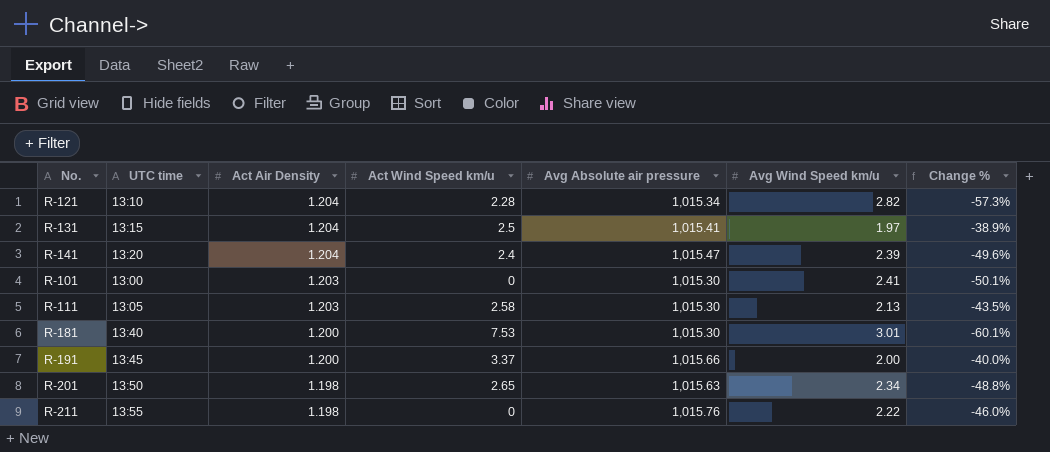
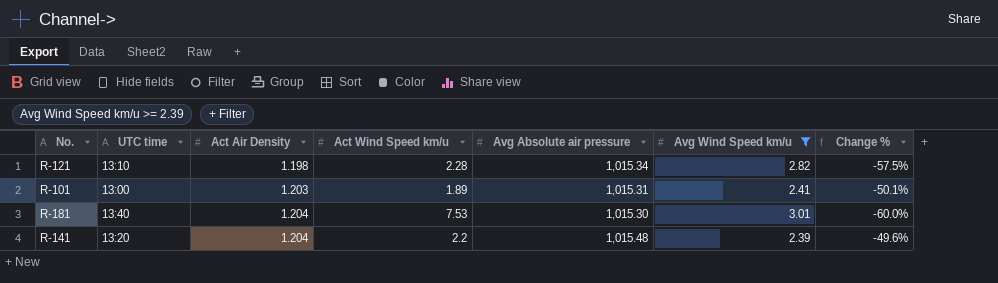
filter: none -> Avg Wind Speed km/u >= 2.39
row order: Act Air Density descending -> Act Air Density ascending
R-121 | Act Air Density: 1.204 -> 1.198
R-121 | Change %: -57.3% -> -57.5%
R-101 | Act Wind Speed km/u: 0 -> 1.89
R-101 | Avg Absolute air pressure: 1,015.30 -> 1,015.31
R-181 | Act Air Density: 1.200 -> 1.204
R-181 | Change %: -60.1% -> -60.0%
R-141 | Act Wind Speed km/u: 2.4 -> 2.2
R-141 | Avg Absolute air pressure: 1,015.47 -> 1,015.48

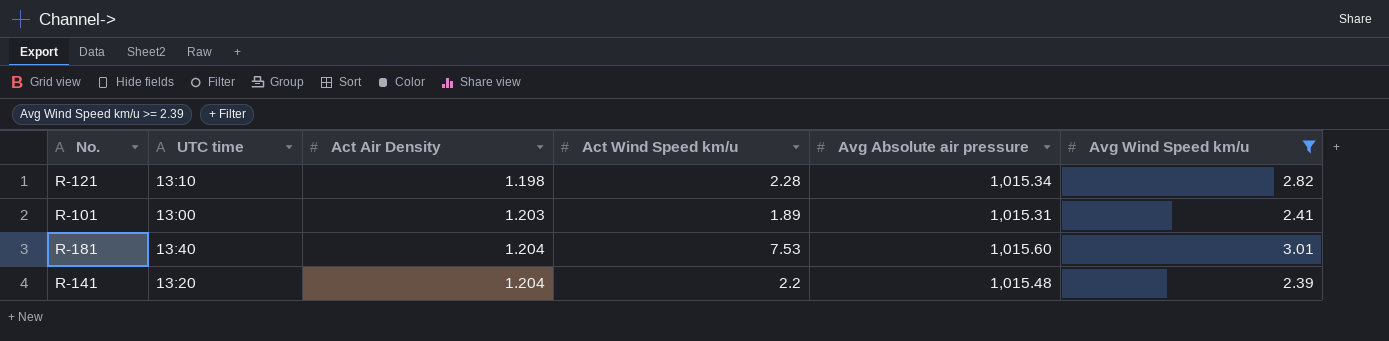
column Change % | formula: ([Act Air Density] - [Avg Wind Speed km/u]) / [Avg Wind Speed km/u] -> none
R-181 | Avg Absolute air pressure: 1,015.30 -> 1,015.60

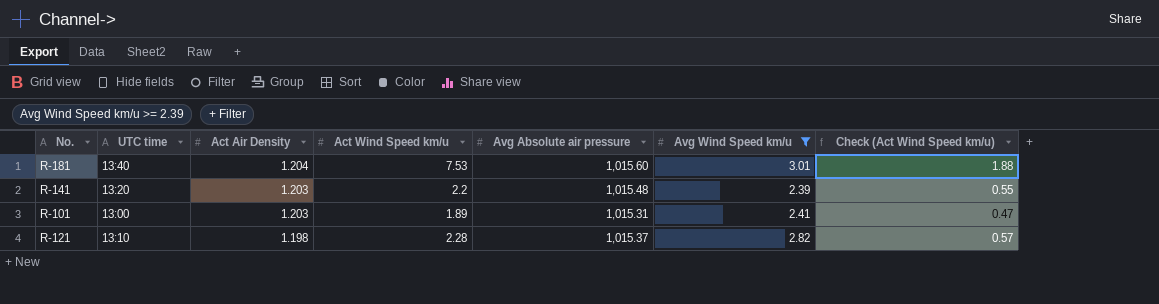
row order: Act Air Density ascending -> Act Air Density descending
column Check (Act Wind Speed km/u) | formula: none -> [Act Wind Speed km/u] * 0.25
R-141 | Act Air Density: 1.204 -> 1.203
R-121 | Avg Absolute air pressure: 1,015.34 -> 1,015.37

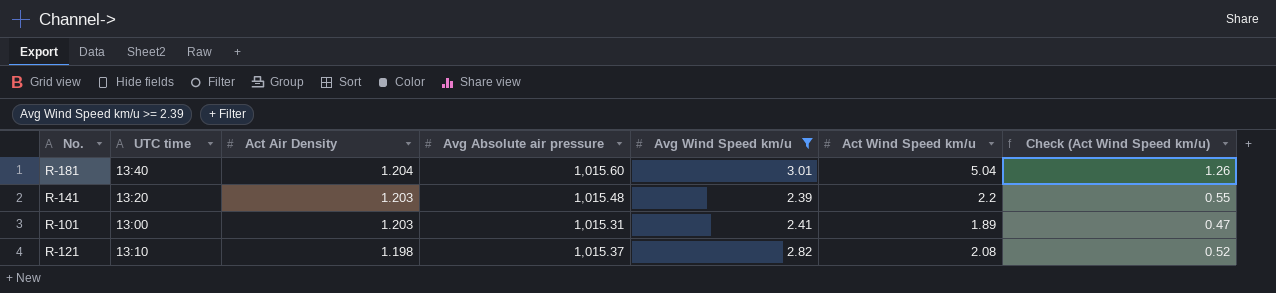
column Act Wind Speed km/u | position: 4 -> 6
R-181 | Act Wind Speed km/u: 7.53 -> 5.04
R-181 | Check (Act Wind Speed km/u): 1.88 -> 1.26
R-121 | Act Wind Speed km/u: 2.28 -> 2.08
R-121 | Check (Act Wind Speed km/u): 0.57 -> 0.52

